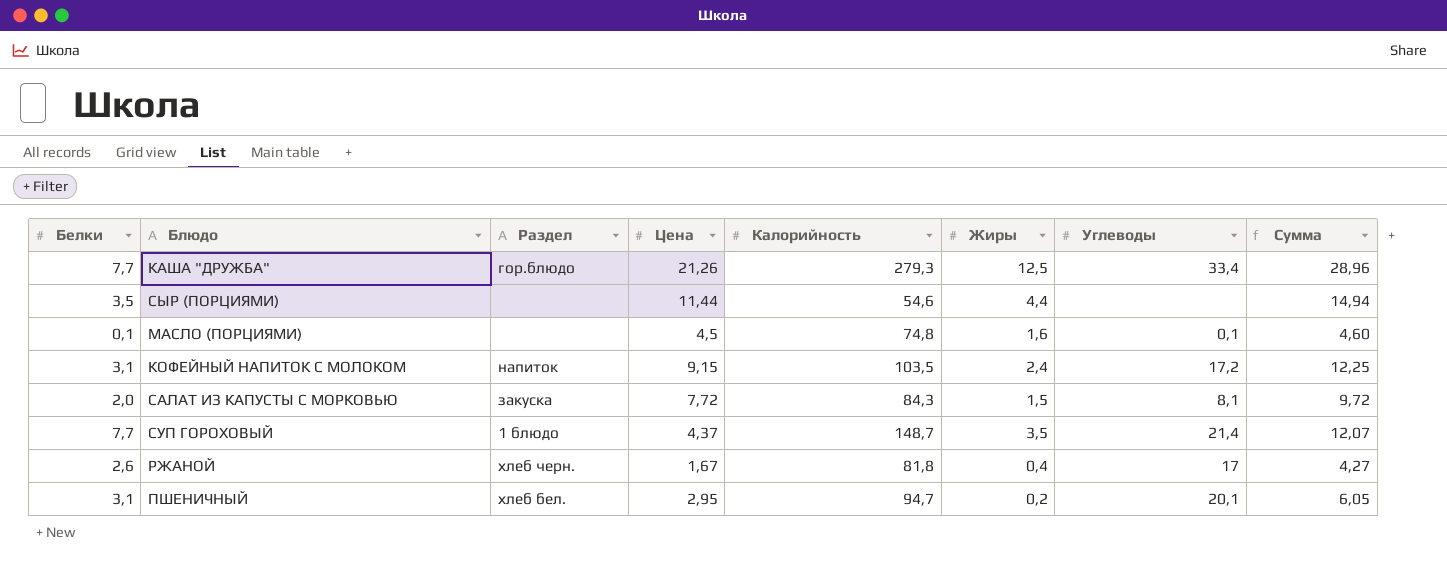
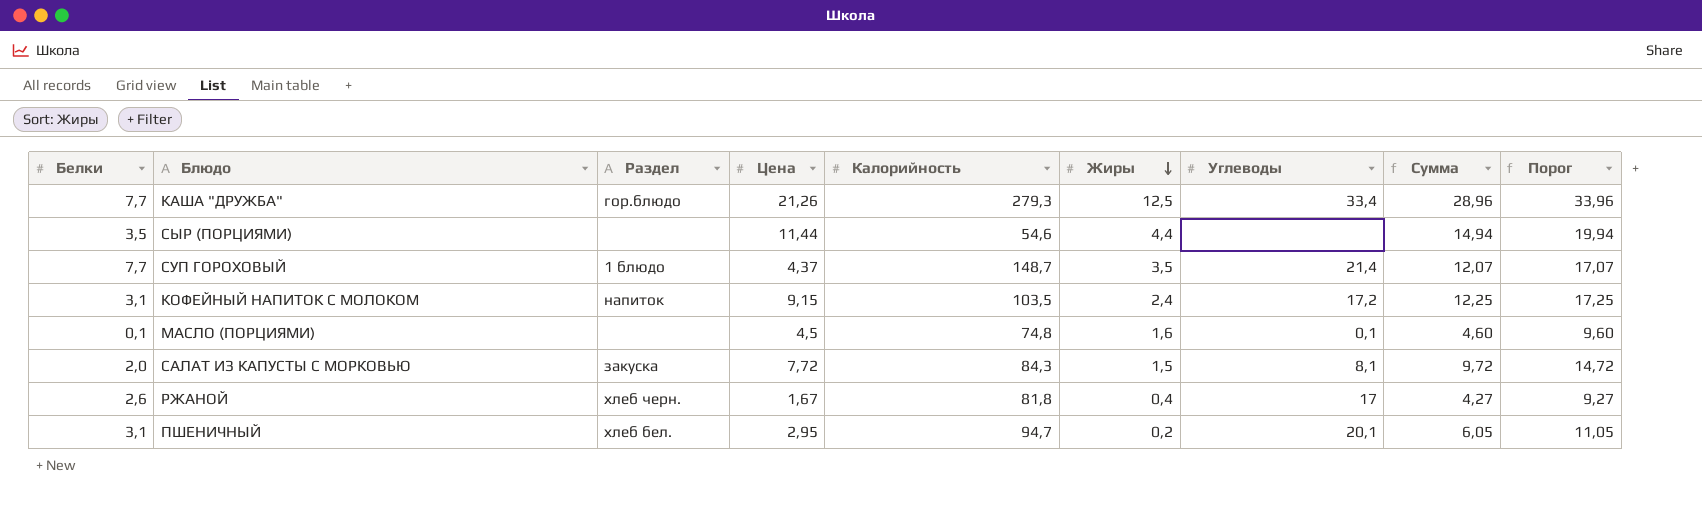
row order: none -> Жиры descending
column Порог | formula: none -> [Сумма] + 5

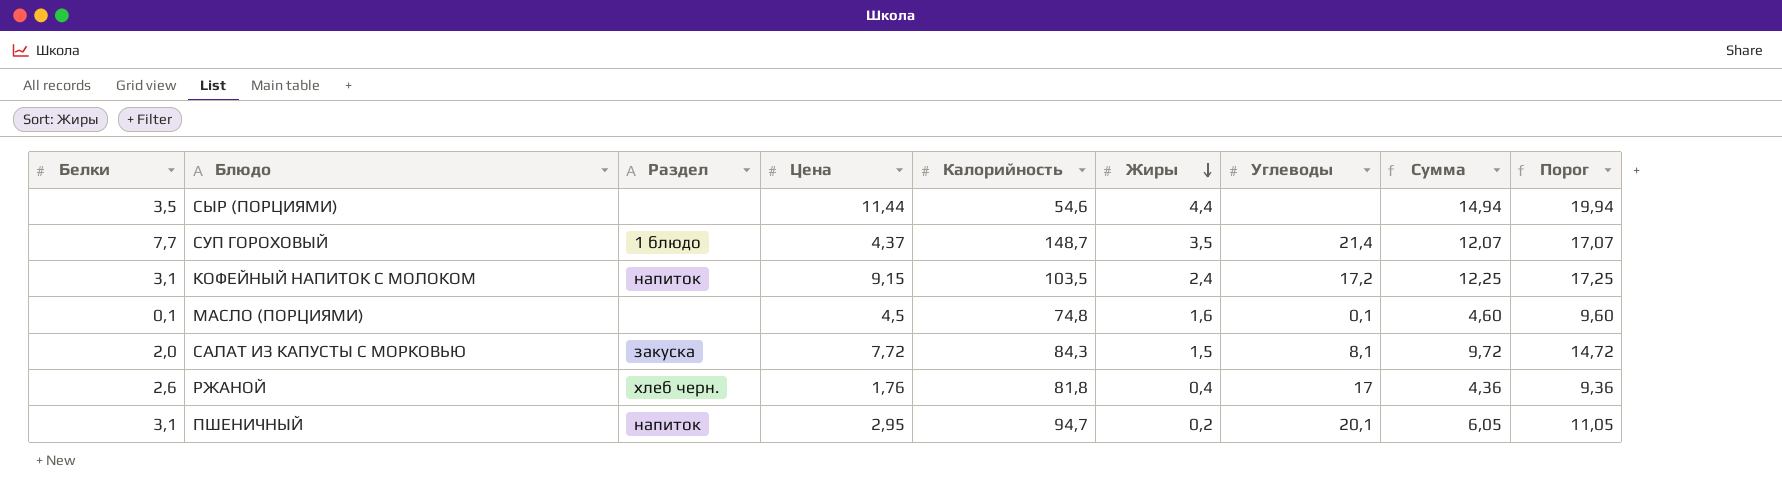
row КАША "ДРУЖБА": 7,7 | гор.блюдо | 21,26 | 279,3 | 12,5 | 33,4 | 28,96 | 33,96 -> none
РЖАНОЙ | Цена: 1,67 -> 1,76
РЖАНОЙ | Сумма: 4,27 -> 4,36
РЖАНОЙ | Порог: 9,27 -> 9,36
ПШЕНИЧНЫЙ | Раздел: хлеб бел. -> напиток

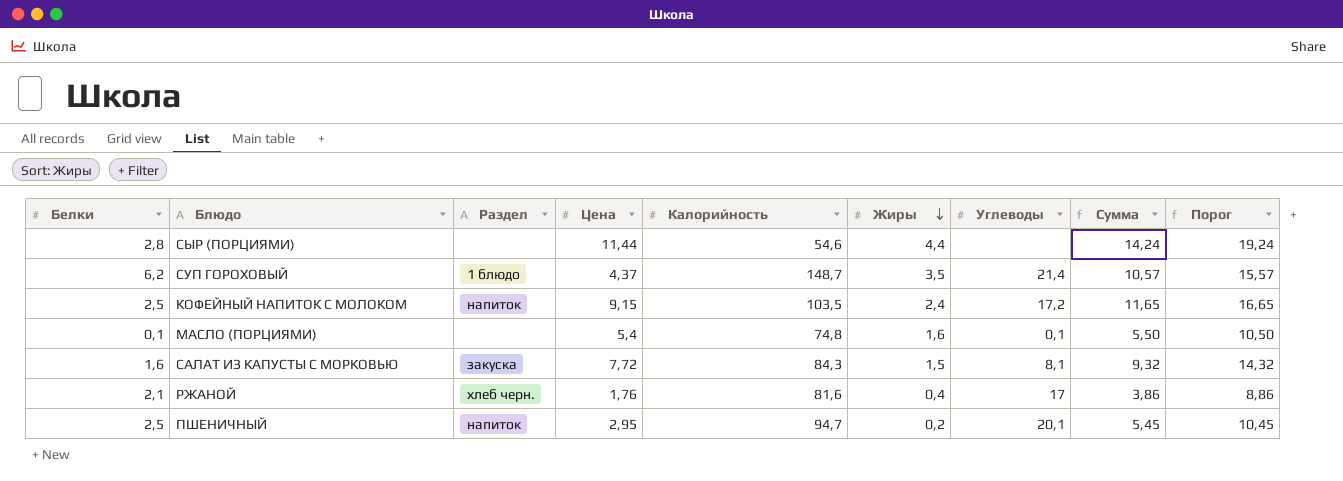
СЫР (ПОРЦИЯМИ) | Белки: 3,5 -> 2,8
СЫР (ПОРЦИЯМИ) | Сумма: 14,94 -> 14,24
СЫР (ПОРЦИЯМИ) | Порог: 19,94 -> 19,24
СУП ГОРОХОВЫЙ | Белки: 7,7 -> 6,2
СУП ГОРОХОВЫЙ | Сумма: 12,07 -> 10,57
СУП ГОРОХОВЫЙ | Порог: 17,07 -> 15,57
КОФЕЙНЫЙ НАПИТОК С МОЛОКОМ | Белки: 3,1 -> 2,5
КОФЕЙНЫЙ НАПИТОК С МОЛОКОМ | Сумма: 12,25 -> 11,65
КОФЕЙНЫЙ НАПИТОК С МОЛОКОМ | Порог: 17,25 -> 16,65
МАСЛО (ПОРЦИЯМИ) | Цена: 4,5 -> 5,4
МАСЛО (ПОРЦИЯМИ) | Сумма: 4,60 -> 5,50
МАСЛО (ПОРЦИЯМИ) | Порог: 9,60 -> 10,50
САЛАТ ИЗ КАПУСТЫ С МОРКОВЬЮ | Белки: 2,0 -> 1,6
САЛАТ ИЗ КАПУСТЫ С МОРКОВЬЮ | Сумма: 9,72 -> 9,32
САЛАТ ИЗ КАПУСТЫ С МОРКОВЬЮ | Порог: 14,72 -> 14,32
РЖАНОЙ | Белки: 2,6 -> 2,1
РЖАНОЙ | Калорийность: 81,8 -> 81,6
РЖАНОЙ | Сумма: 4,36 -> 3,86
РЖАНОЙ | Порог: 9,36 -> 8,86
ПШЕНИЧНЫЙ | Белки: 3,1 -> 2,5
ПШЕНИЧНЫЙ | Сумма: 6,05 -> 5,45
ПШЕНИЧНЫЙ | Порог: 11,05 -> 10,45

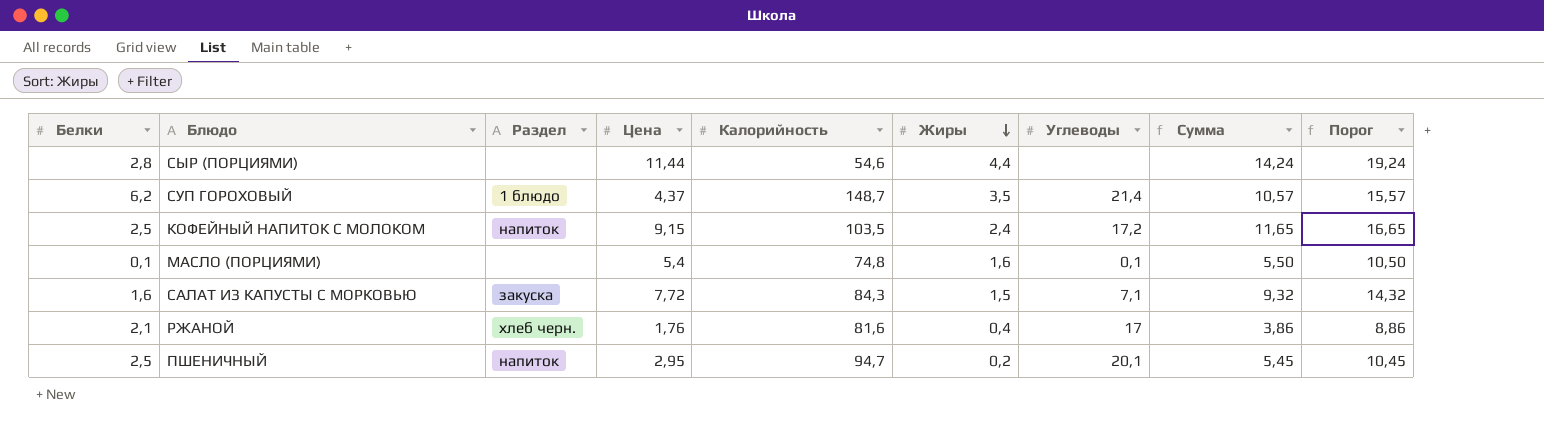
САЛАТ ИЗ КАПУСТЫ С МОРКОВЬЮ | Углеводы: 8,1 -> 7,1

